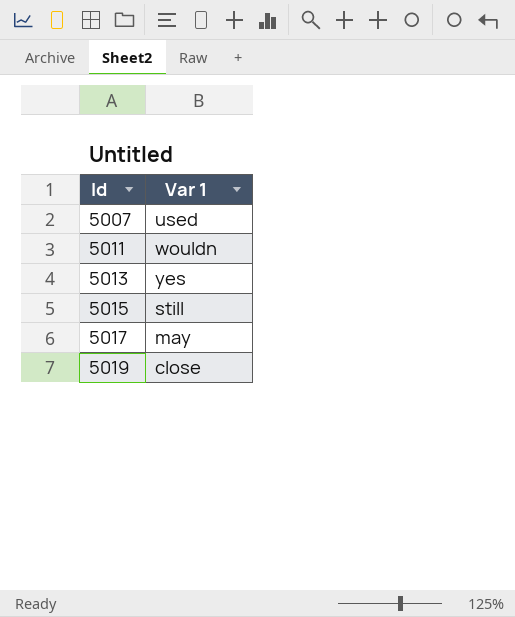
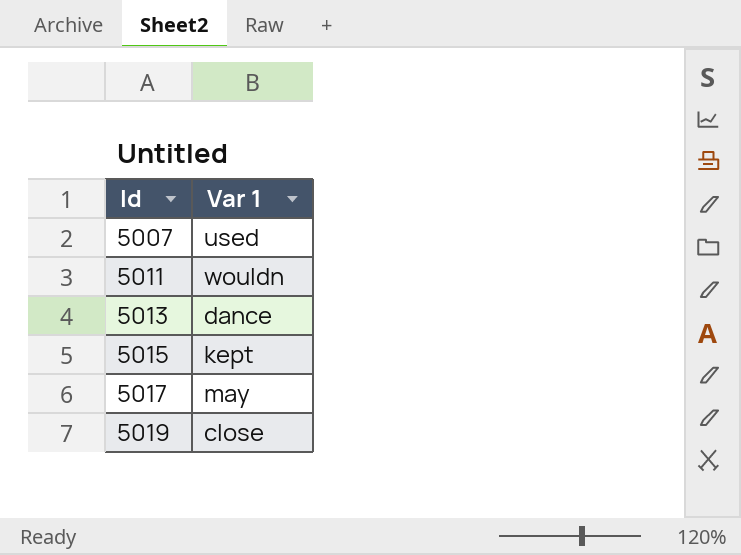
5013 | Var 1: yes -> dance
5015 | Var 1: still -> kept

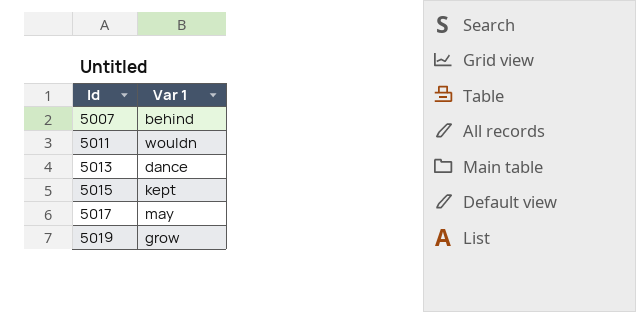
5007 | Var 1: used -> behind
5019 | Var 1: close -> grow

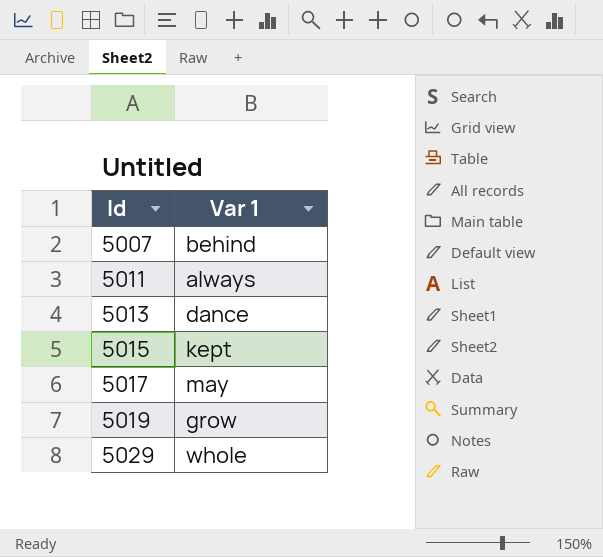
5011 | Var 1: wouldn -> always
row 5029: none -> whole

